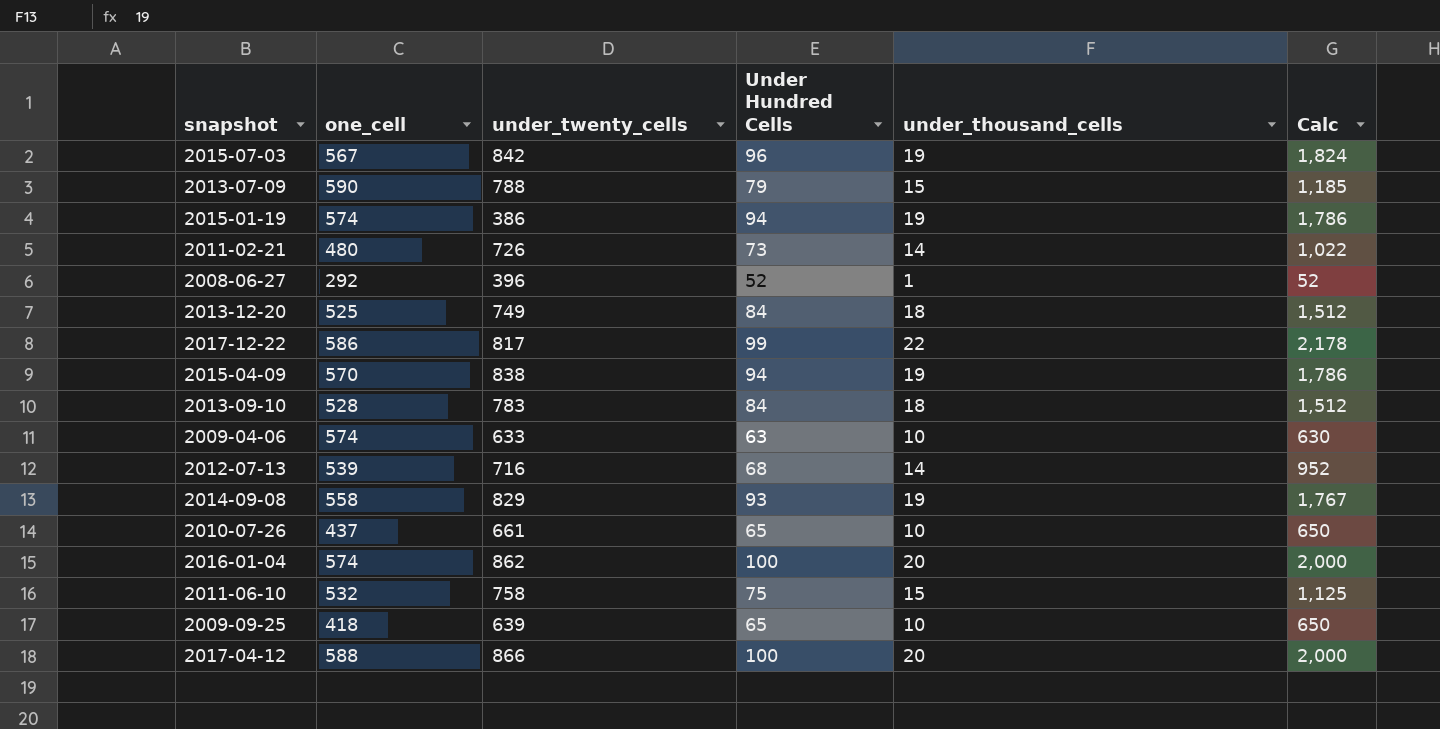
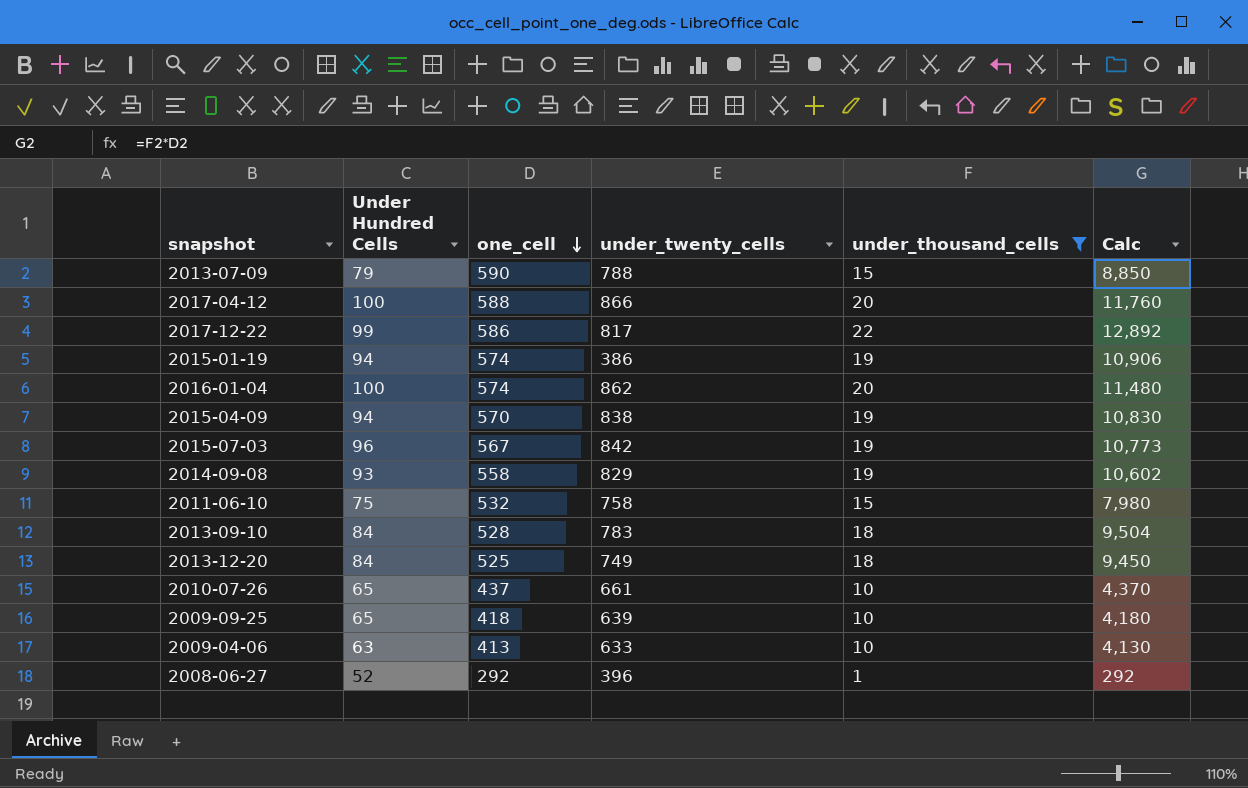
filter: none -> under_thousand_cells != 14
row order: none -> one_cell descending
column Under Hundred Cells | position: 4 -> 2
column Calc | formula: [Under Hundred Cells] * [under_thousand_cells] -> [one_cell] * [under_thousand_cells]
2009-04-06 | one_cell: 574 -> 413

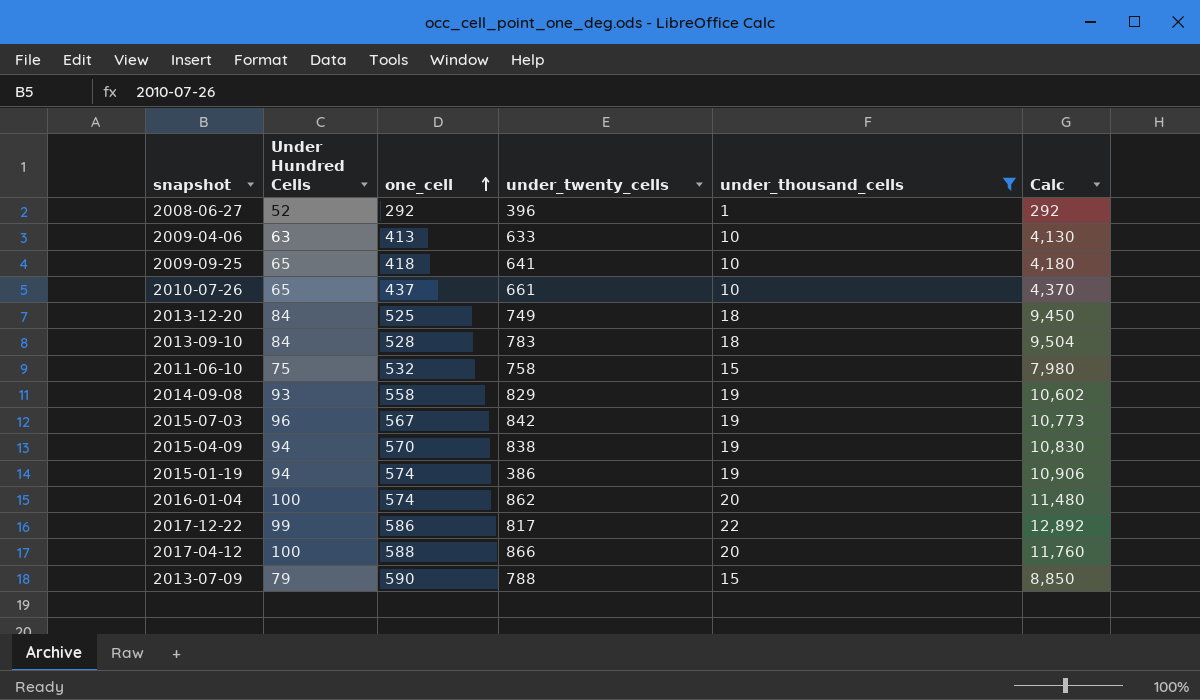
row order: one_cell descending -> one_cell ascending
2009-09-25 | under_twenty_cells: 639 -> 641

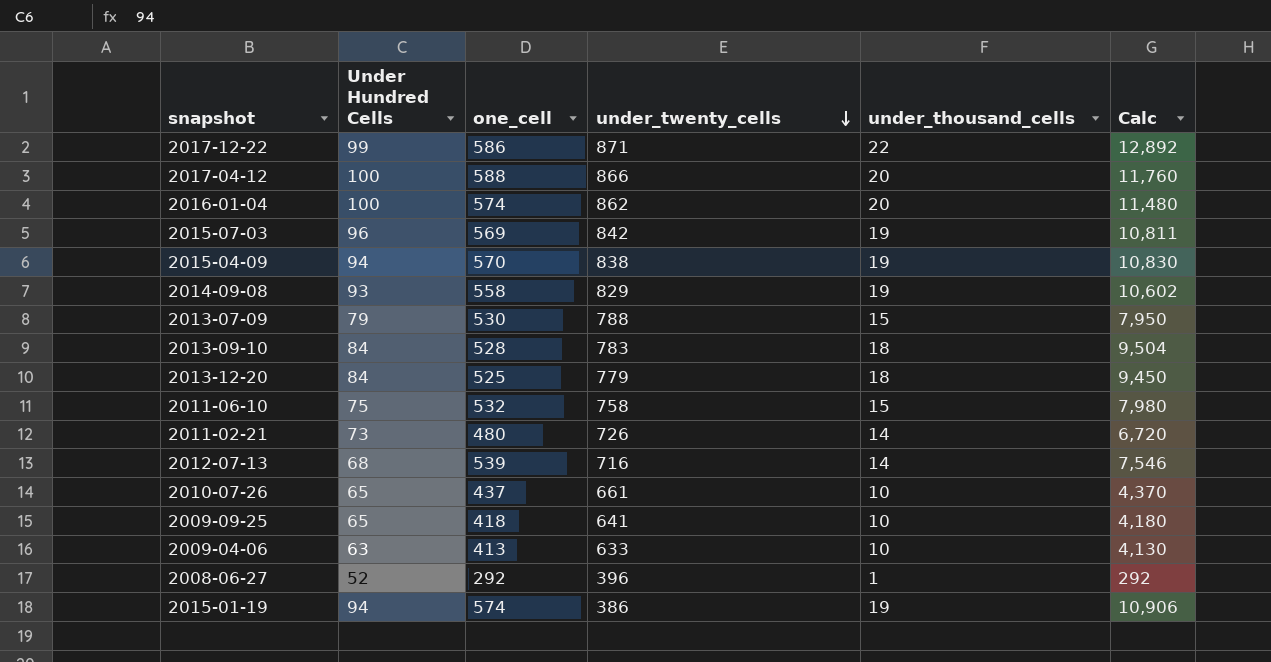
filter: under_thousand_cells != 14 -> none
row order: one_cell ascending -> under_twenty_cells descending
2017-12-22 | under_twenty_cells: 817 -> 871
2015-07-03 | one_cell: 567 -> 569
2015-07-03 | Calc: 10,773 -> 10,811
2013-07-09 | one_cell: 590 -> 530
2013-07-09 | Calc: 8,850 -> 7,950
2013-12-20 | under_twenty_cells: 749 -> 779

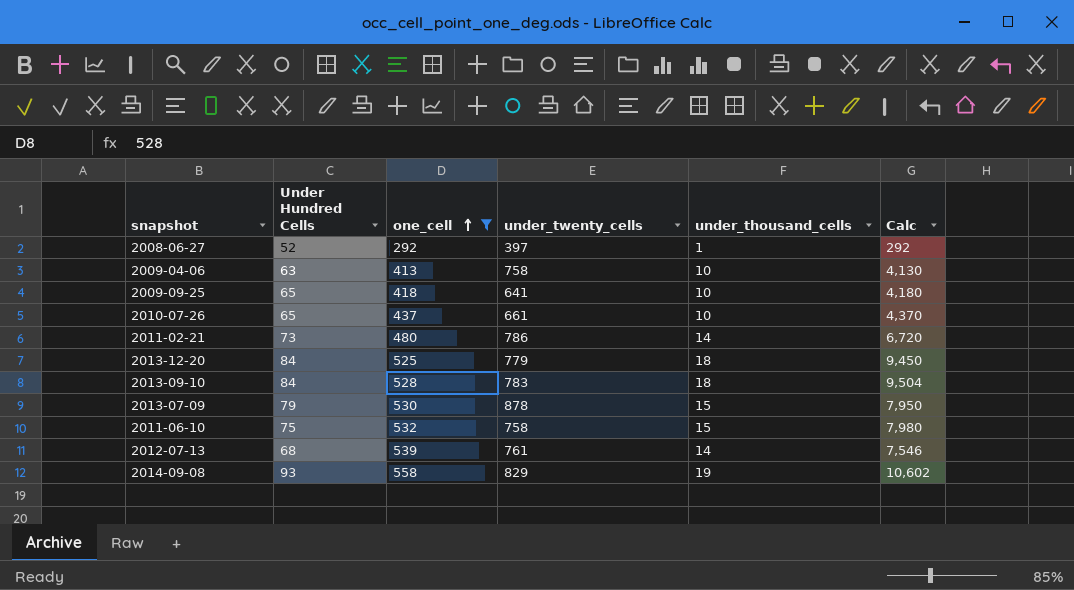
filter: none -> one_cell <= 558
row order: under_twenty_cells descending -> one_cell ascending
2008-06-27 | under_twenty_cells: 396 -> 397
2009-04-06 | under_twenty_cells: 633 -> 758
2011-02-21 | under_twenty_cells: 726 -> 786
2013-07-09 | under_twenty_cells: 788 -> 878
2012-07-13 | under_twenty_cells: 716 -> 761

